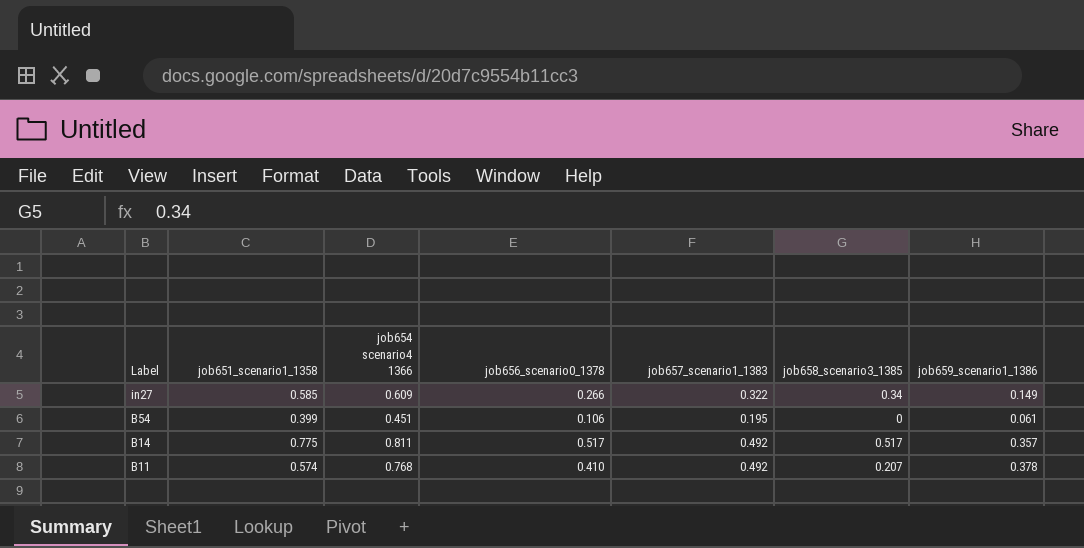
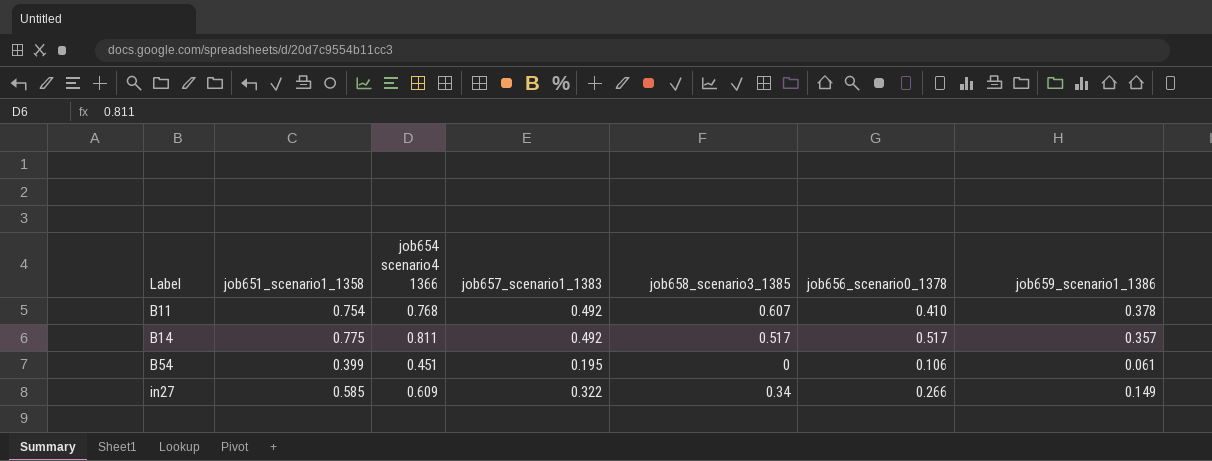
row order: Label descending -> Label ascending
column job656_scenario0_1378 | position: 4 -> 6
B11 | job651_scenario1_1358: 0.574 -> 0.754
B11 | job658_scenario3_1385: 0.207 -> 0.607

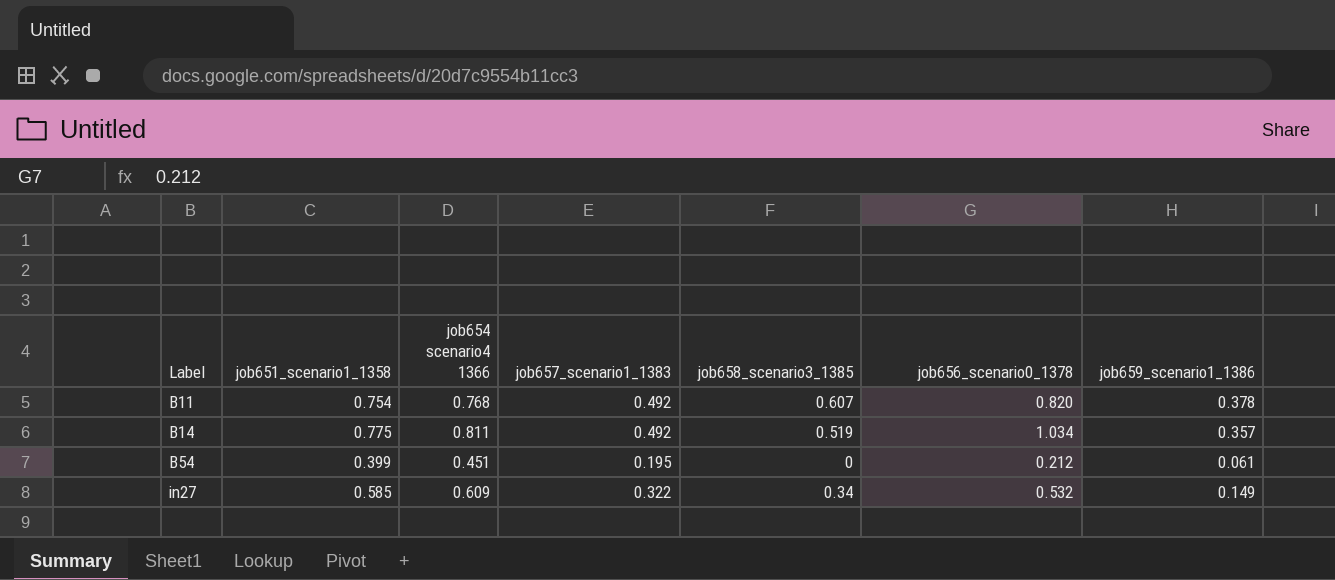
B11 | job656_scenario0_1378: 0.410 -> 0.820
B14 | job658_scenario3_1385: 0.517 -> 0.519
B14 | job656_scenario0_1378: 0.517 -> 1.034
B54 | job656_scenario0_1378: 0.106 -> 0.212
in27 | job656_scenario0_1378: 0.266 -> 0.532

